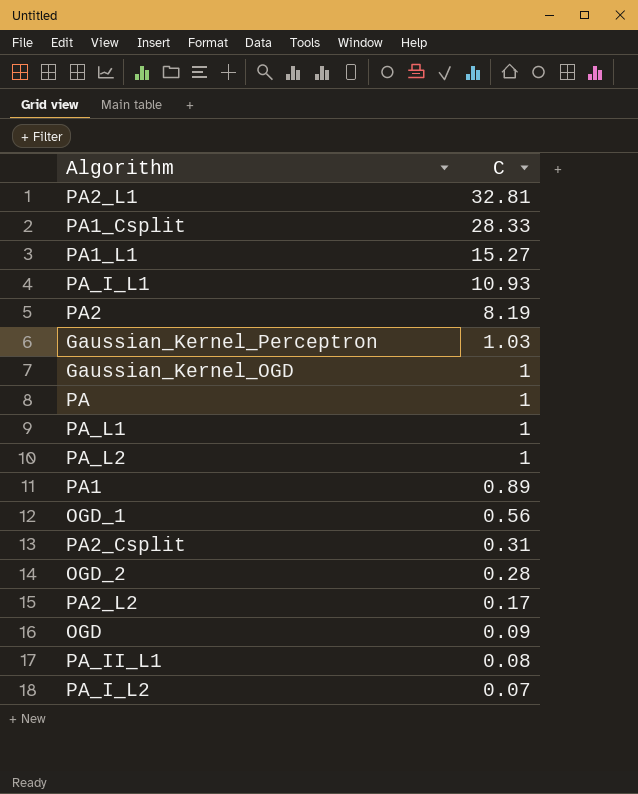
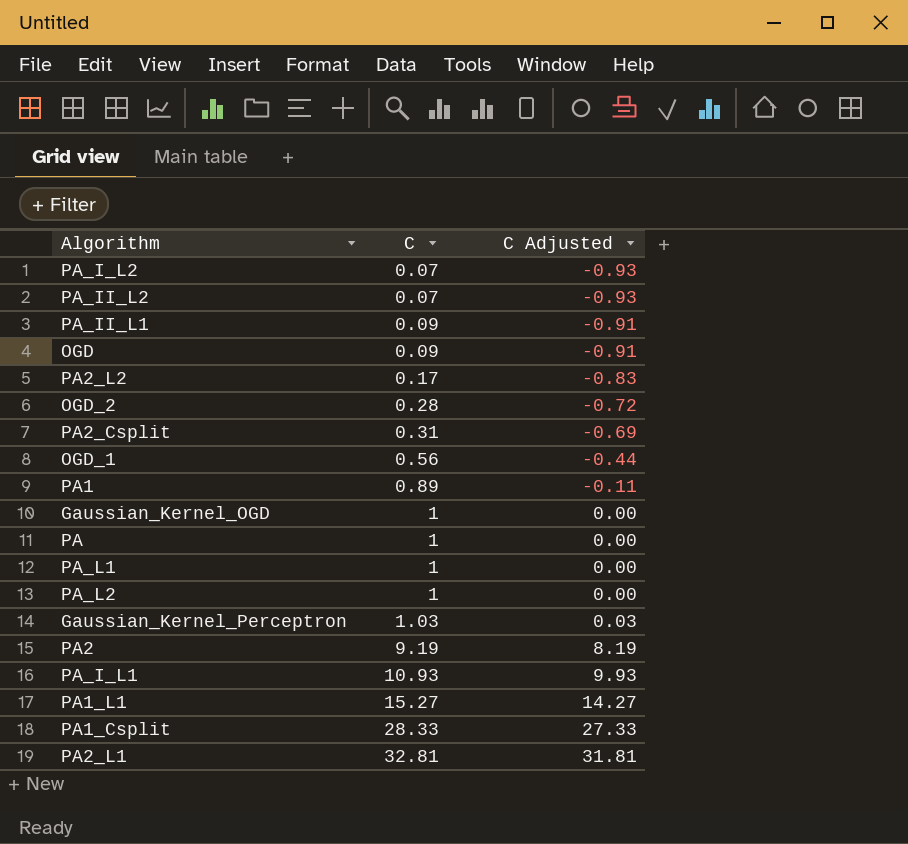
row order: C descending -> C ascending
column C Adjusted | formula: none -> [C] - 1
row PA_II_L2: none -> 0.07 | -0.93
PA_II_L1 | C: 0.08 -> 0.09
PA2 | C: 8.19 -> 9.19

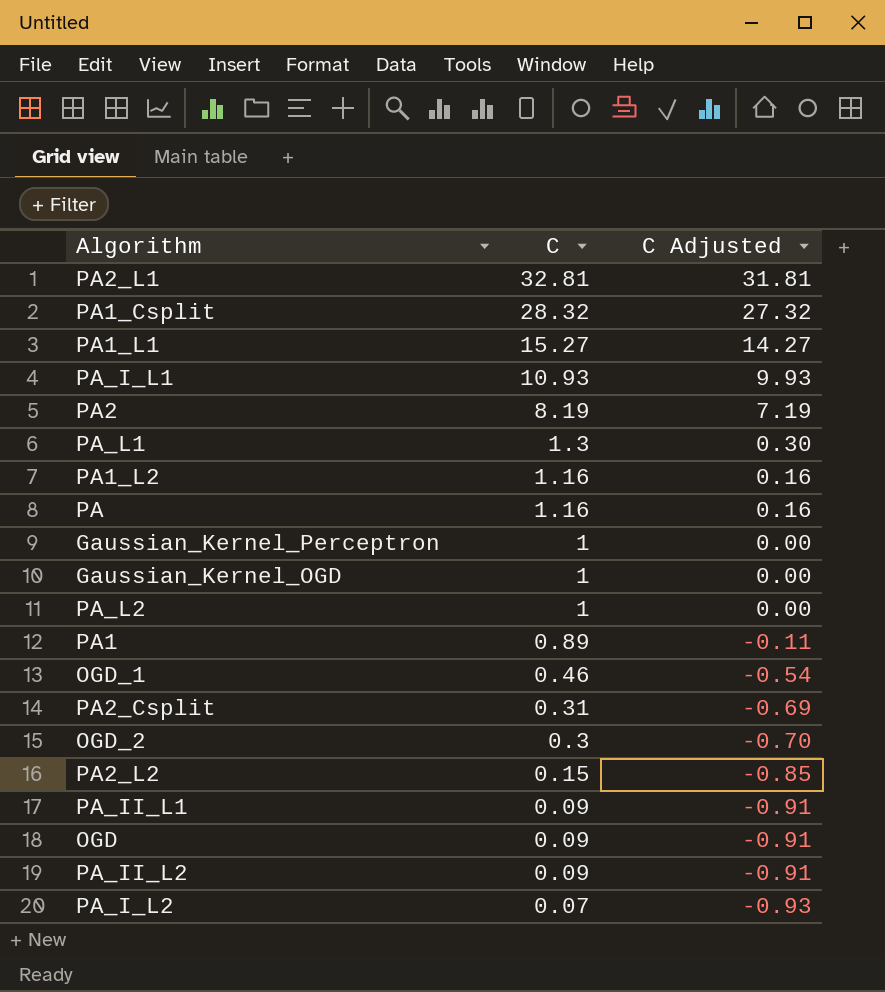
row order: C ascending -> C descending
PA1_Csplit | C: 28.33 -> 28.32
PA1_Csplit | C Adjusted: 27.33 -> 27.32
PA2 | C: 9.19 -> 8.19
PA2 | C Adjusted: 8.19 -> 7.19
PA_L1 | C: 1 -> 1.3
PA_L1 | C Adjusted: 0.00 -> 0.30
row PA1_L2: none -> 1.16 | 0.16
PA | C: 1 -> 1.16
PA | C Adjusted: 0.00 -> 0.16
Gaussian_Kernel_Perceptron | C: 1.03 -> 1
Gaussian_Kernel_Perceptron | C Adjusted: 0.03 -> 0.00
OGD_1 | C: 0.56 -> 0.46
OGD_1 | C Adjusted: -0.44 -> -0.54
OGD_2 | C: 0.28 -> 0.3
OGD_2 | C Adjusted: -0.72 -> -0.70
PA2_L2 | C: 0.17 -> 0.15
PA2_L2 | C Adjusted: -0.83 -> -0.85
PA_II_L2 | C: 0.07 -> 0.09
PA_II_L2 | C Adjusted: -0.93 -> -0.91

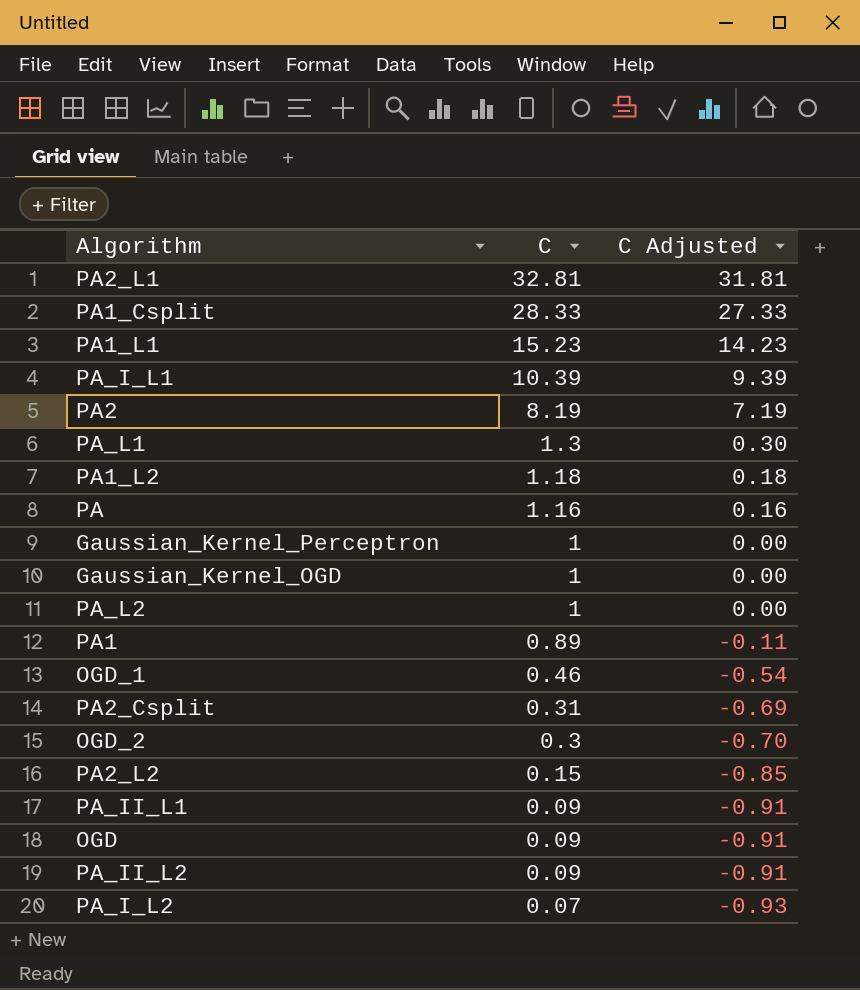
PA1_Csplit | C: 28.32 -> 28.33
PA1_Csplit | C Adjusted: 27.32 -> 27.33
PA1_L1 | C: 15.27 -> 15.23
PA1_L1 | C Adjusted: 14.27 -> 14.23
PA_I_L1 | C: 10.93 -> 10.39
PA_I_L1 | C Adjusted: 9.93 -> 9.39
PA1_L2 | C: 1.16 -> 1.18
PA1_L2 | C Adjusted: 0.16 -> 0.18

